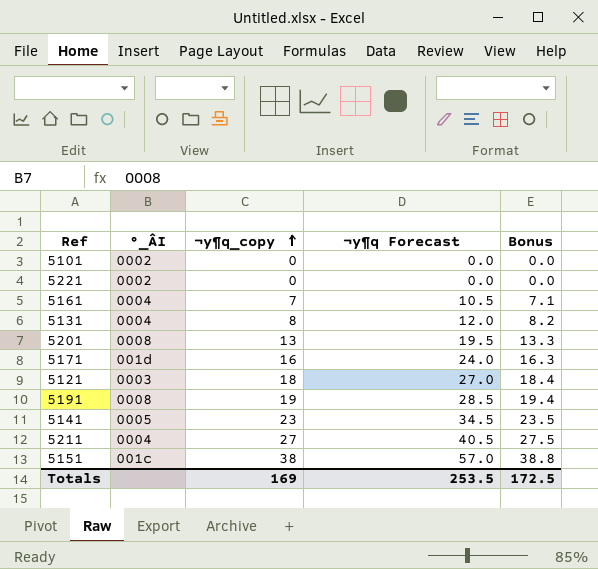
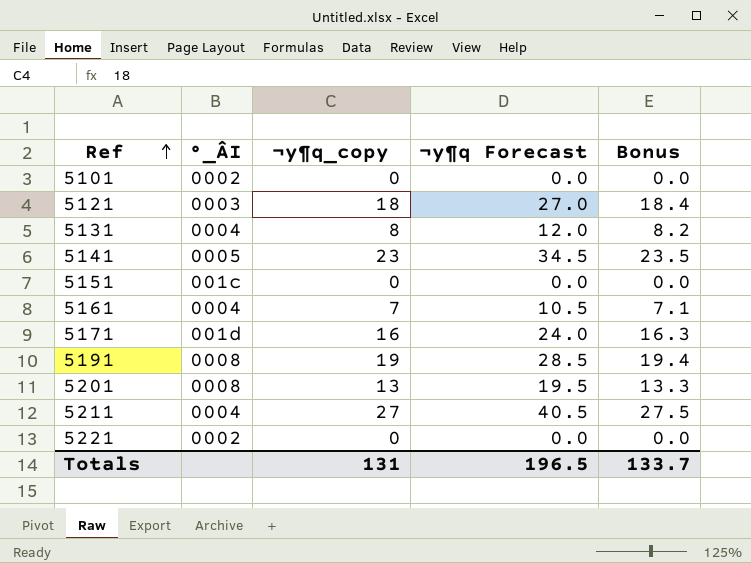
row order: ¬y¶q_copy ascending -> Ref ascending
5151 | ¬y¶q_copy: 38 -> 0
5151 | ¬y¶q Forecast: 57.0 -> 0.0
5151 | Bonus: 38.8 -> 0.0
Totals | ¬y¶q_copy: 169 -> 131
Totals | ¬y¶q Forecast: 253.5 -> 196.5
Totals | Bonus: 172.5 -> 133.7

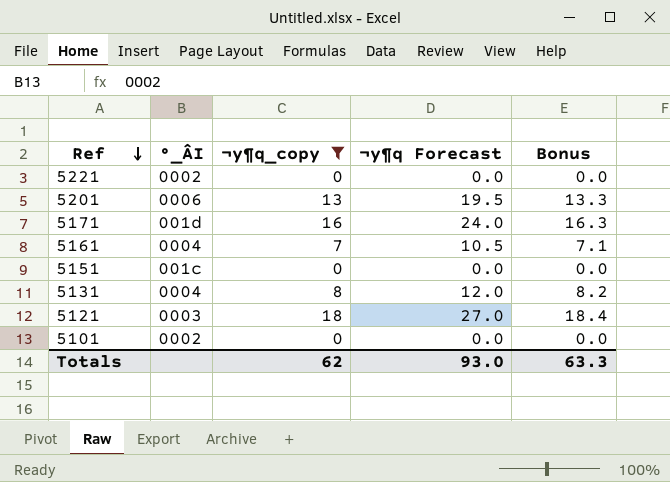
filter: none -> ¬y¶q_copy <= 18
row order: Ref ascending -> Ref descending
5201 | °_ÂI: 0008 -> 0006
Totals | ¬y¶q_copy: 131 -> 62
Totals | ¬y¶q Forecast: 196.5 -> 93.0
Totals | Bonus: 133.7 -> 63.3

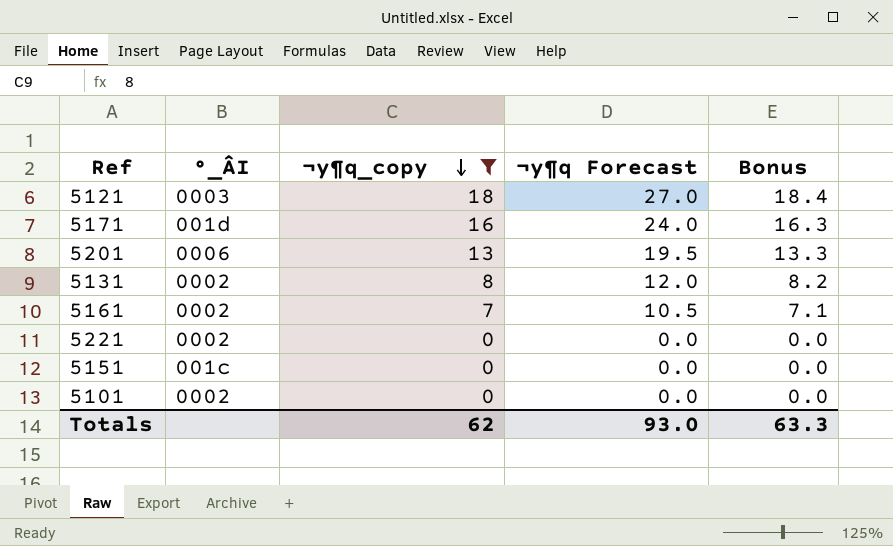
row order: Ref descending -> ¬y¶q_copy descending
5131 | °_ÂI: 0004 -> 0002
5161 | °_ÂI: 0004 -> 0002

